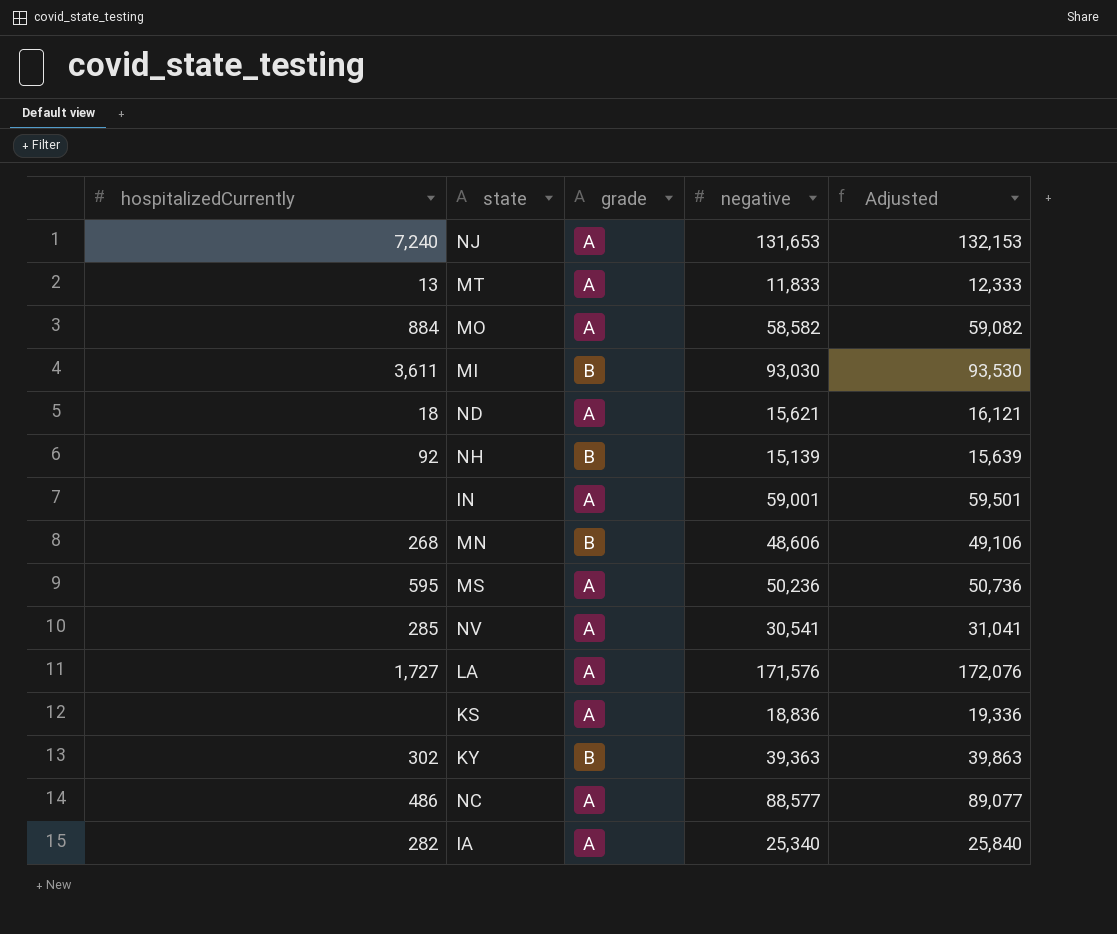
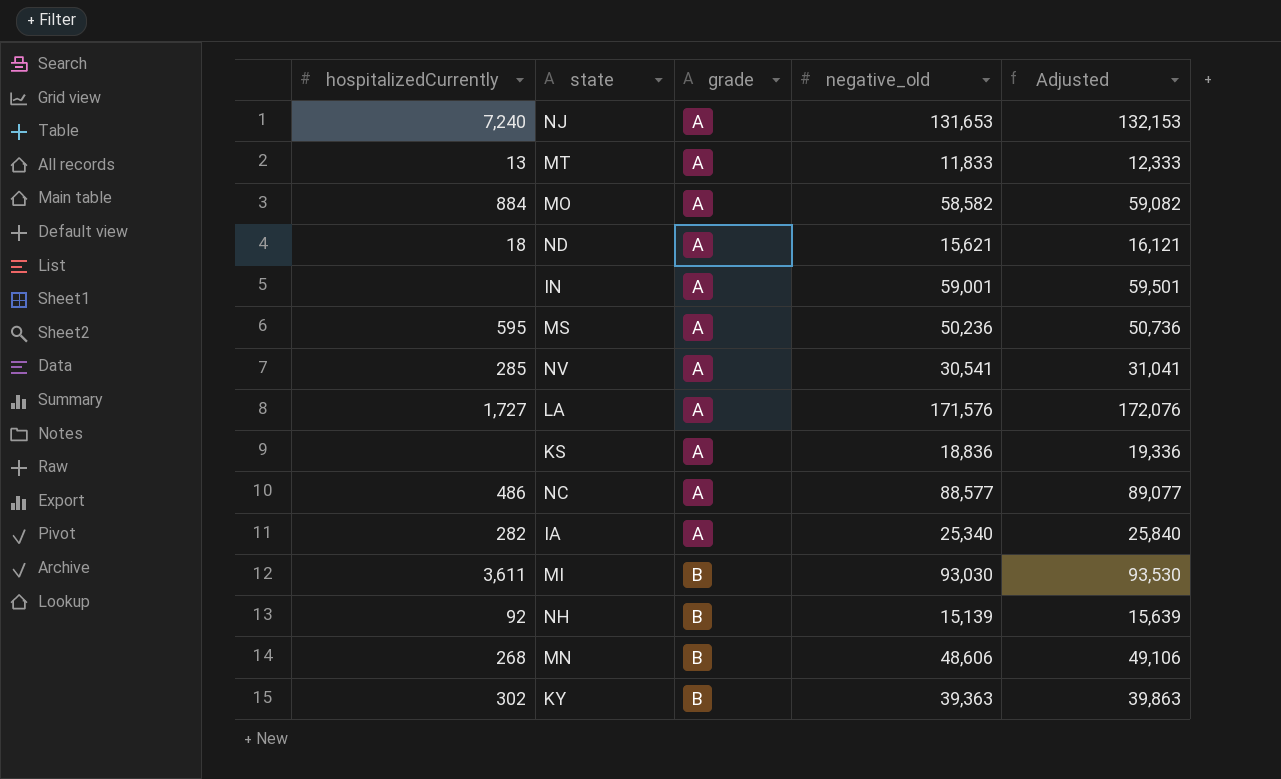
row order: none -> grade ascending
column name: negative -> negative_old

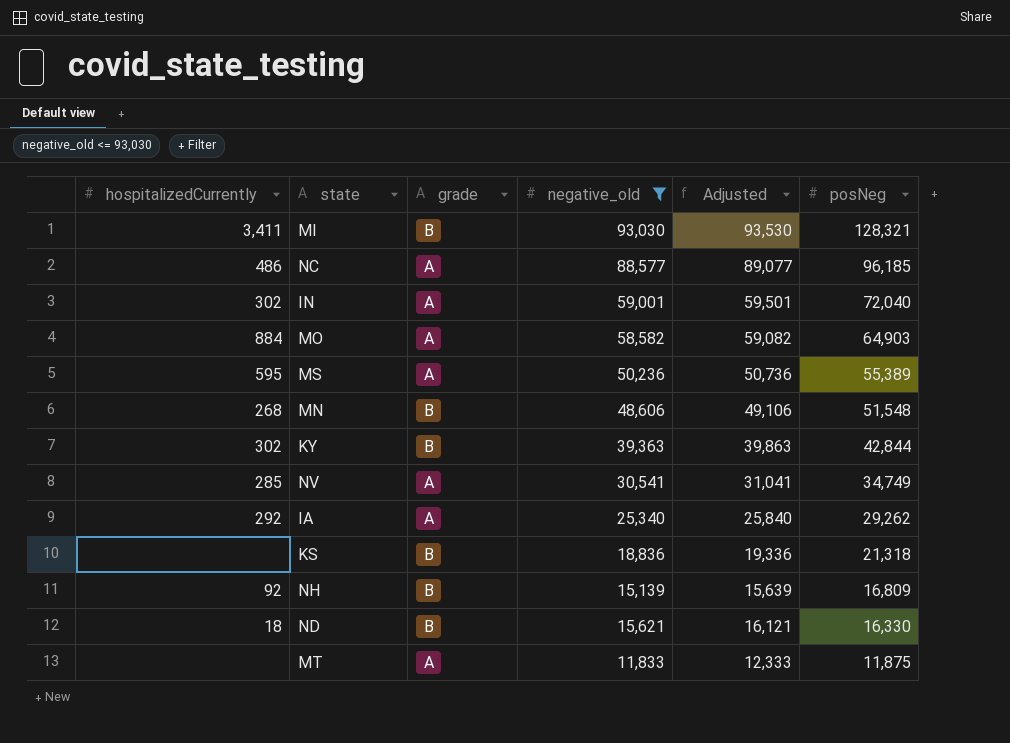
filter: none -> negative_old <= 93,030
row order: grade ascending -> posNeg descending
column posNeg | position: none -> 6
MI | hospitalizedCurrently: 3,611 -> 3,411
IN | hospitalizedCurrently: none -> 302
IA | hospitalizedCurrently: 282 -> 292
KS | grade: A -> B
ND | grade: A -> B
MT | hospitalizedCurrently: 13 -> none

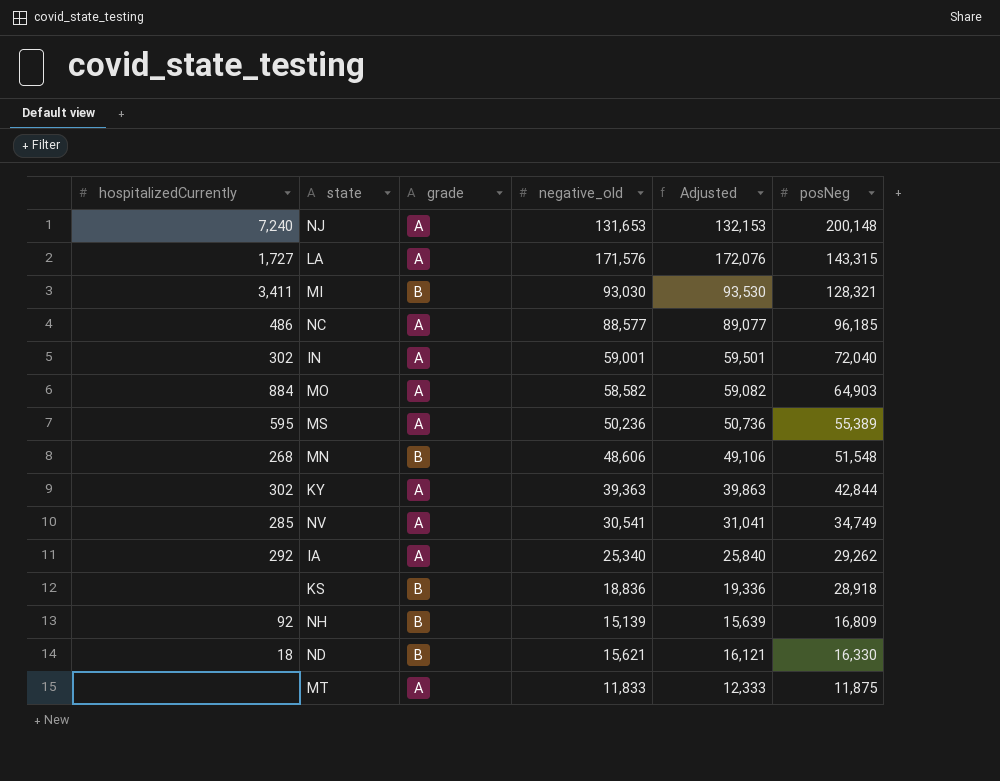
filter: negative_old <= 93,030 -> none
KY | grade: B -> A
KS | posNeg: 21,318 -> 28,918

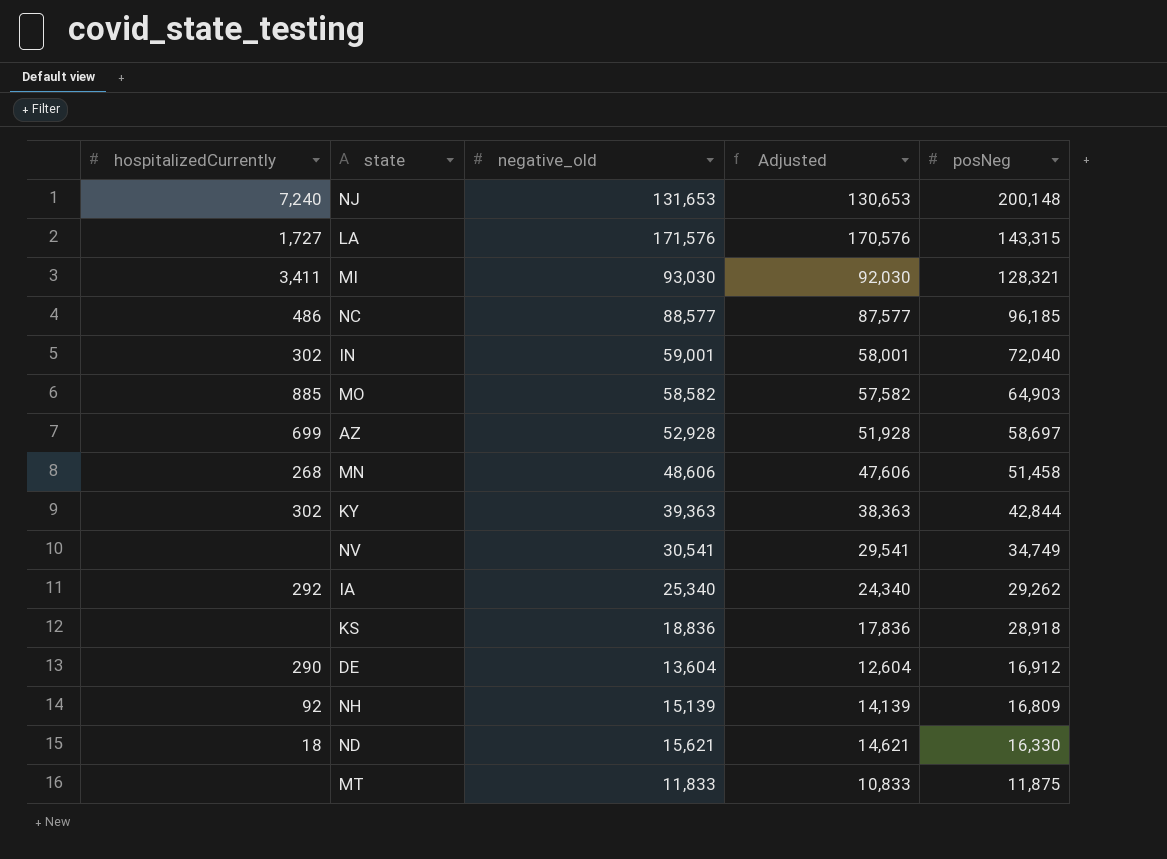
column grade | position: 3 -> none
column Adjusted | formula: [negative_old] + 500 -> [negative_old] - 1000
row MS: 595 | A | 50,236 | 50,736 | 55,389 -> none
MO | hospitalizedCurrently: 884 -> 885
row AZ: none -> 699 | 52,928 | 51,928 | 58,697
MN | posNeg: 51,548 -> 51,458
NV | hospitalizedCurrently: 285 -> none
row DE: none -> 290 | 13,604 | 12,604 | 16,912

